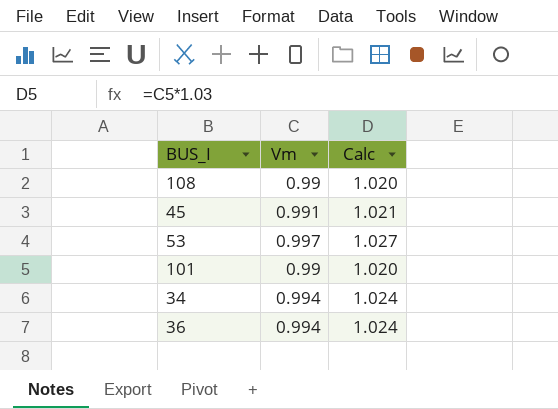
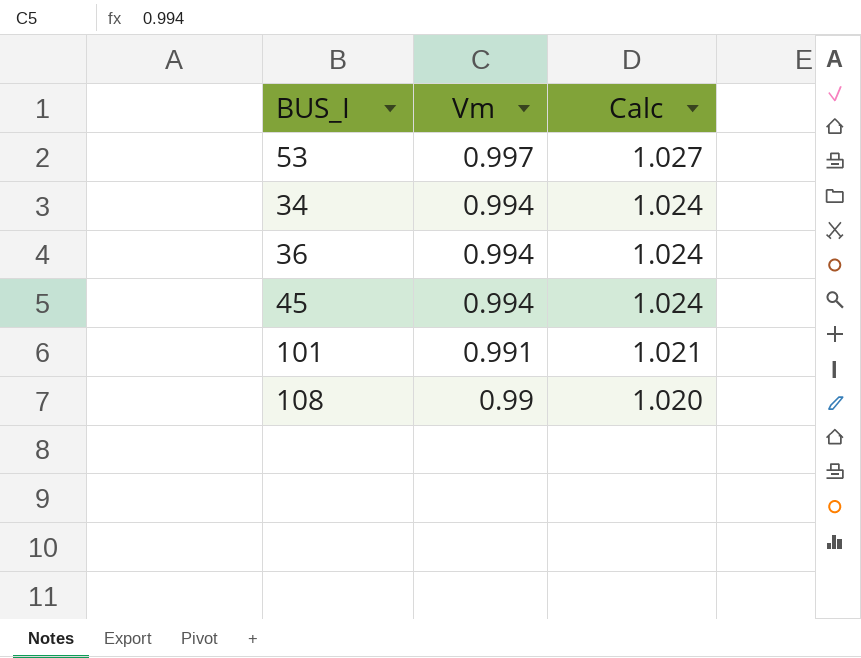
row order: none -> Vm descending
45 | Vm: 0.991 -> 0.994
45 | Calc: 1.021 -> 1.024
101 | Vm: 0.99 -> 0.991
101 | Calc: 1.020 -> 1.021

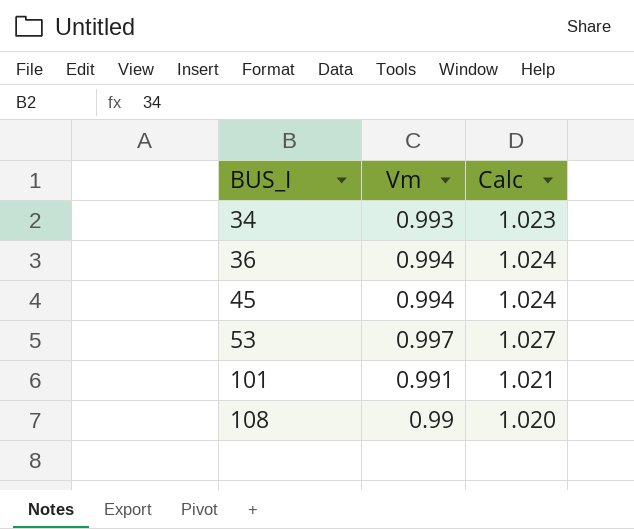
row order: Vm descending -> BUS_I ascending
34 | Vm: 0.994 -> 0.993
34 | Calc: 1.024 -> 1.023

